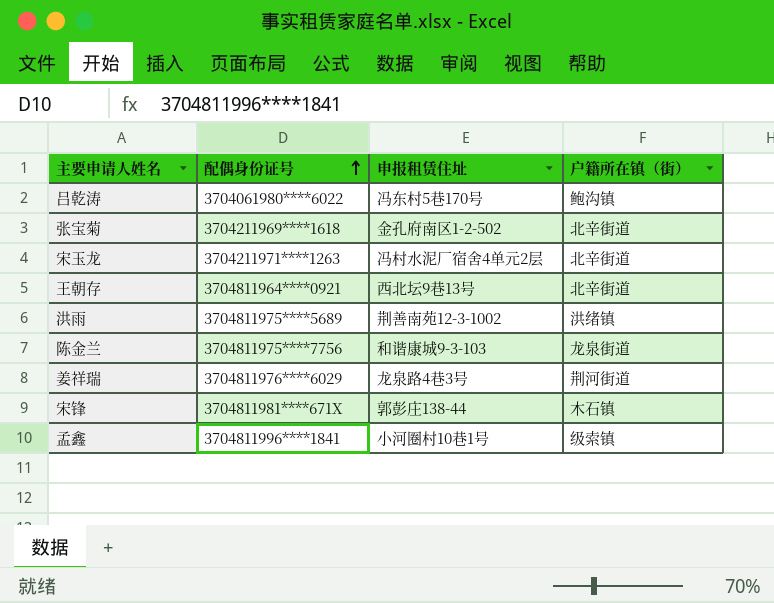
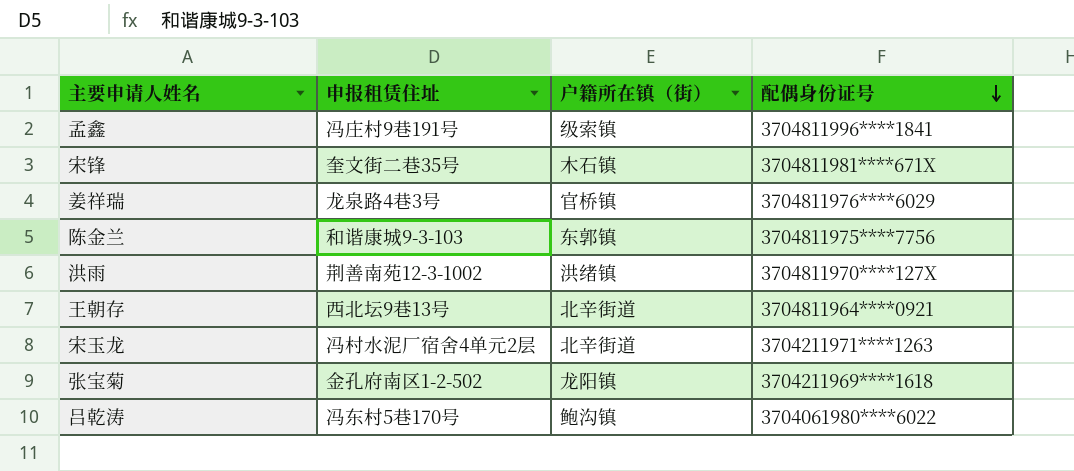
row order: 配偶身份证号 ascending -> 配偶身份证号 descending
column 配偶身份证号 | position: 2 -> 4
孟鑫 | 申报租赁住址: 小河圈村10巷1号 -> 冯庄村9巷191号
宋锋 | 申报租赁住址: 郭彭庄138-44 -> 奎文街二巷35号
姜祥瑞 | 户籍所在镇（街）: 荆河街道 -> 官桥镇
陈金兰 | 户籍所在镇（街）: 龙泉街道 -> 东郭镇
洪雨 | 配偶身份证号: 3704811975****5689 -> 3704811970****127X
张宝菊 | 户籍所在镇（街）: 北辛街道 -> 龙阳镇

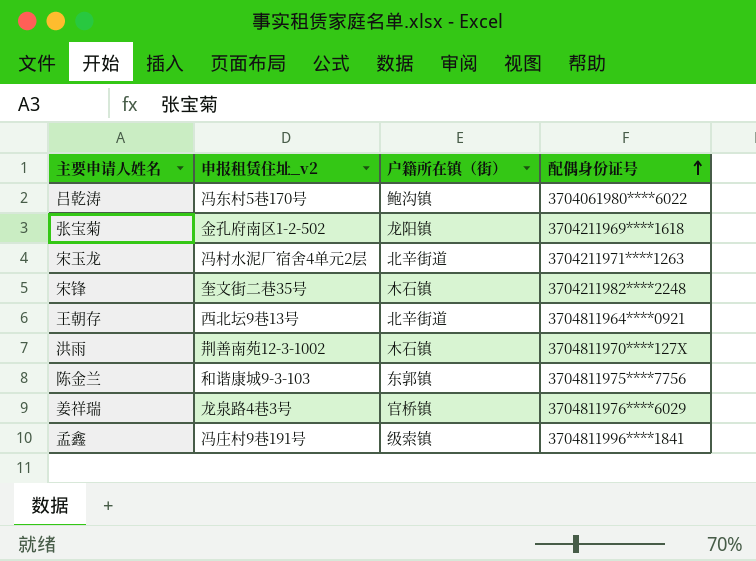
row order: 配偶身份证号 descending -> 配偶身份证号 ascending
column name: 申报租赁住址 -> 申报租赁住址_v2
宋锋 | 配偶身份证号: 3704811981****671X -> 3704211982****2248
洪雨 | 户籍所在镇（街）: 洪绪镇 -> 木石镇

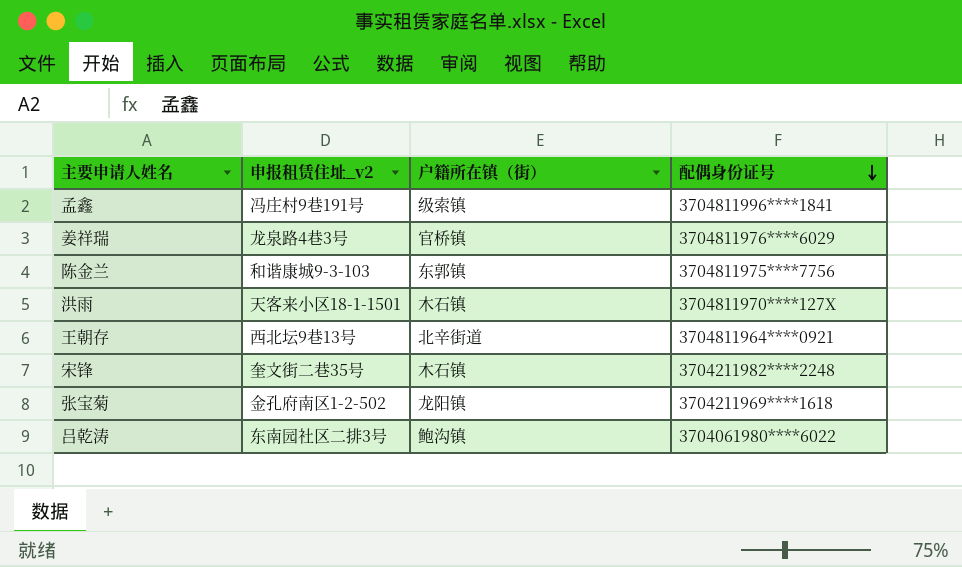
row order: 配偶身份证号 ascending -> 配偶身份证号 descending
row 宋玉龙: 冯村水泥厂宿舍4单元2层 | 北辛街道 | 3704211971****1263 -> none
洪雨 | 申报租赁住址_v2: 荆善南苑12-3-1002 -> 天客来小区18-1-1501
吕乾涛 | 申报租赁住址_v2: 冯东村5巷170号 -> 东南园社区二排3号

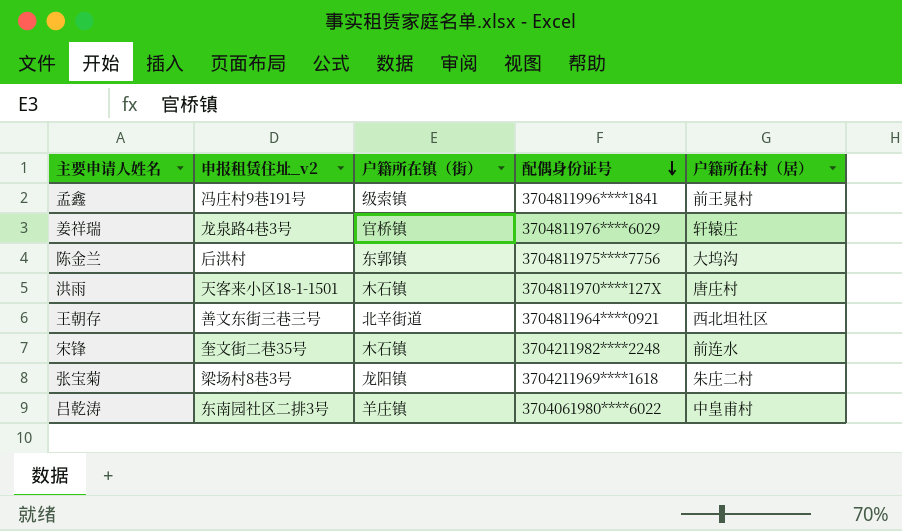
column 户籍所在村（居） | position: none -> 5
陈金兰 | 申报租赁住址_v2: 和谐康城9-3-103 -> 后洪村
王朝存 | 申报租赁住址_v2: 西北坛9巷13号 -> 善文东街三巷三号
张宝菊 | 申报租赁住址_v2: 金孔府南区1-2-502 -> 梁场村8巷3号
吕乾涛 | 户籍所在镇（街）: 鲍沟镇 -> 羊庄镇

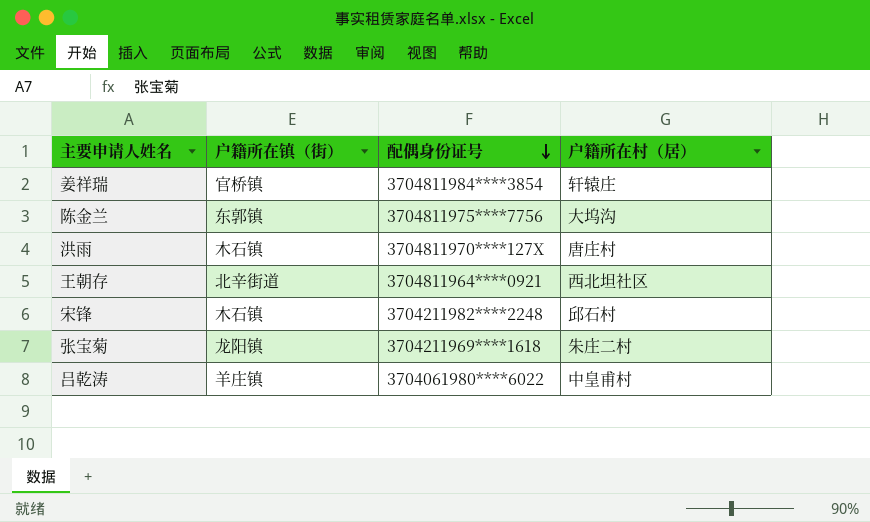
column 申报租赁住址_v2 | position: 2 -> none
row 孟鑫: 冯庄村9巷191号 | 级索镇 | 3704811996****1841 | 前王晁村 -> none
姜祥瑞 | 配偶身份证号: 3704811976****6029 -> 3704811984****3854
宋锋 | 户籍所在村（居）: 前连水 -> 邱石村

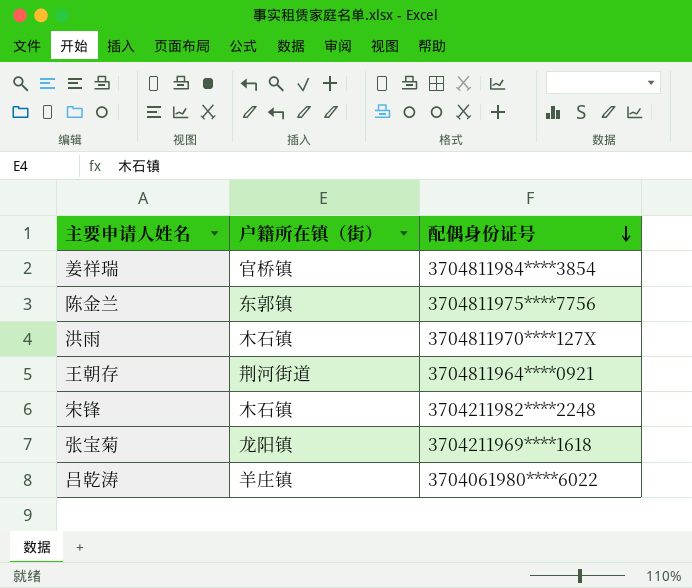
column 户籍所在村（居） | position: 4 -> none
王朝存 | 户籍所在镇（街）: 北辛街道 -> 荆河街道

